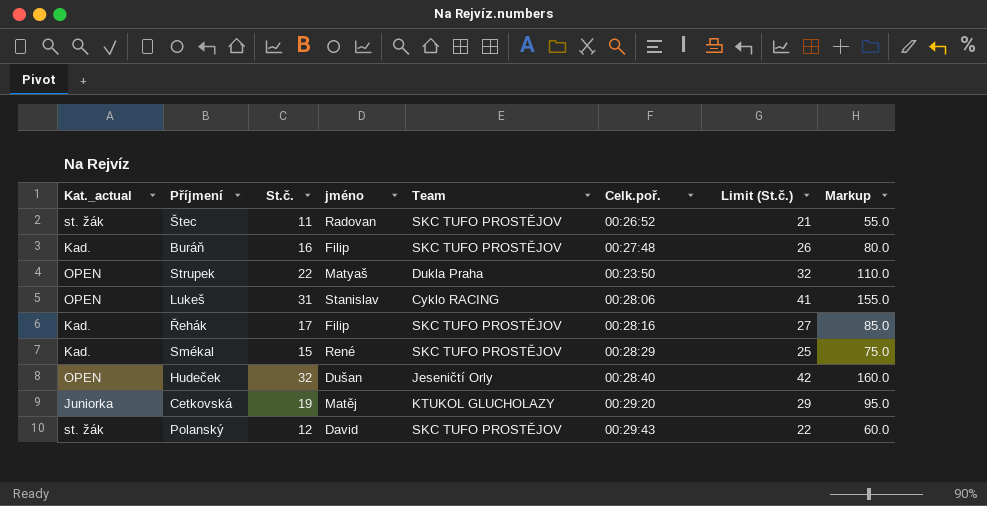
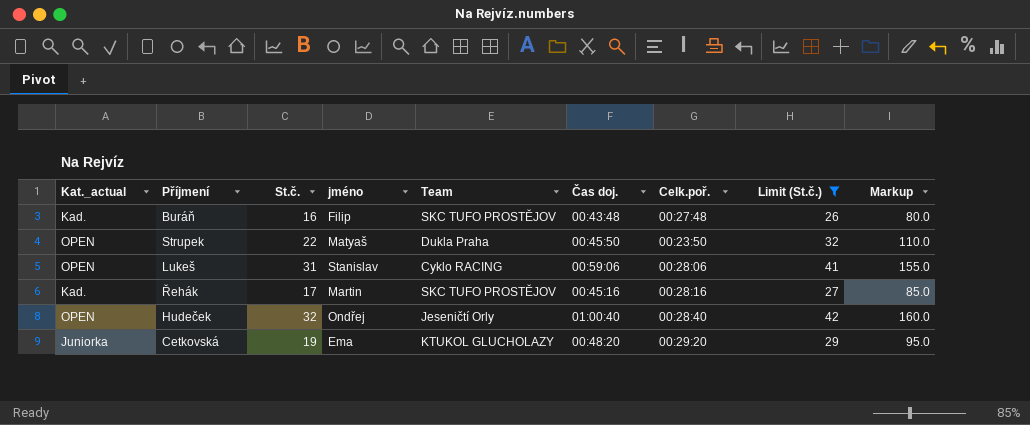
filter: none -> Limit (St.č.) >= 26
column Čas doj. | position: none -> 6
Řehák | jméno: Filip -> Martin
Hudeček | jméno: Dušan -> Ondřej
Cetkovská | jméno: Matěj -> Ema

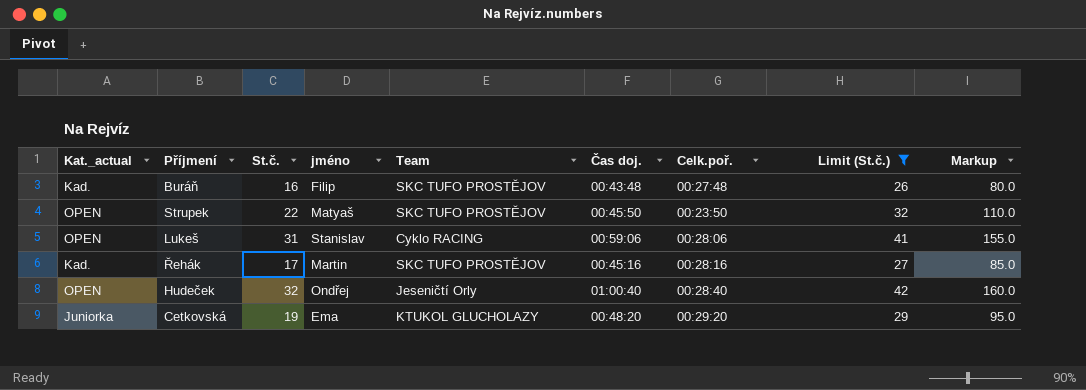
Strupek | Team: Dukla Praha -> SKC TUFO PROSTĚJOV

